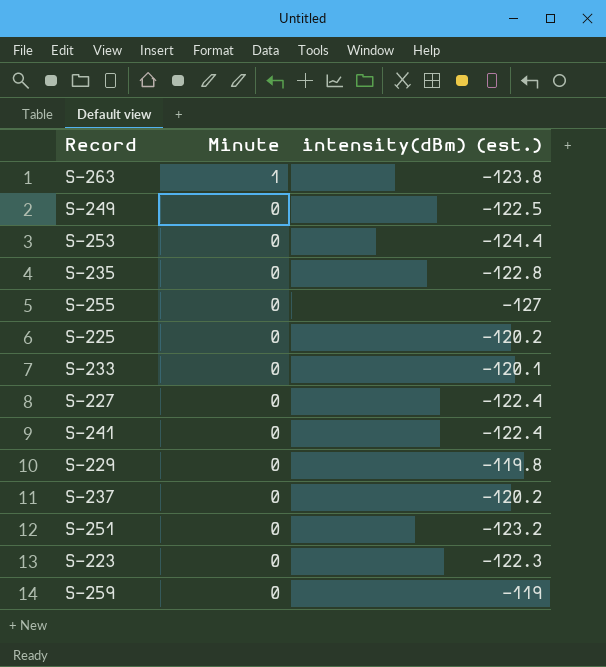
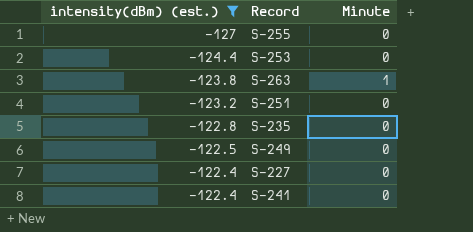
filter: none -> intensity(dBm) (est.) <= -122.4
row order: Minute descending -> intensity(dBm) (est.) ascending
column intensity(dBm) (est.) | position: 3 -> 1

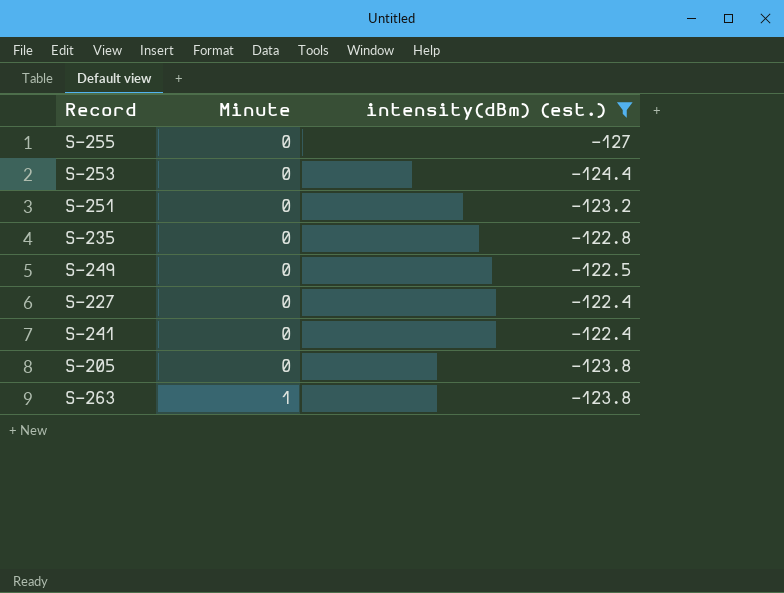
row order: intensity(dBm) (est.) ascending -> Minute ascending
column intensity(dBm) (est.) | position: 1 -> 3
row S-205: none -> 0 | -123.8

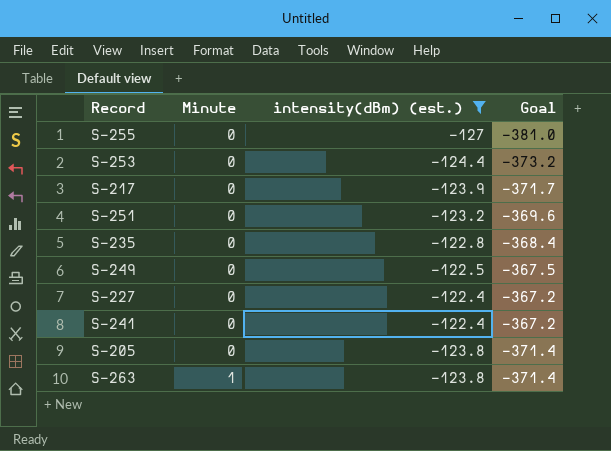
column Goal | formula: none -> [intensity(dBm) (est.)] * 3
row S-217: none -> 0 | -123.9 | -371.7

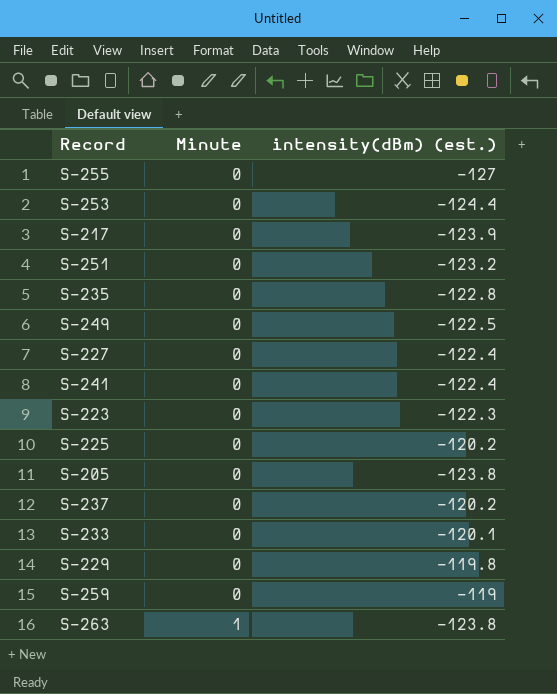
filter: intensity(dBm) (est.) <= -122.4 -> none
column Goal | formula: [intensity(dBm) (est.)] * 3 -> none

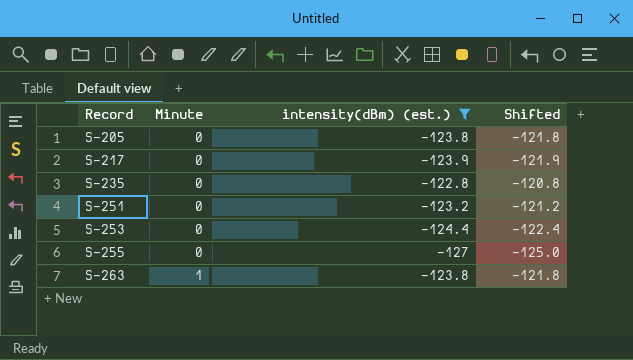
filter: none -> intensity(dBm) (est.) <= -122.8
row order: Minute ascending -> Record ascending
column Shifted | formula: none -> [intensity(dBm) (est.)] + 2

